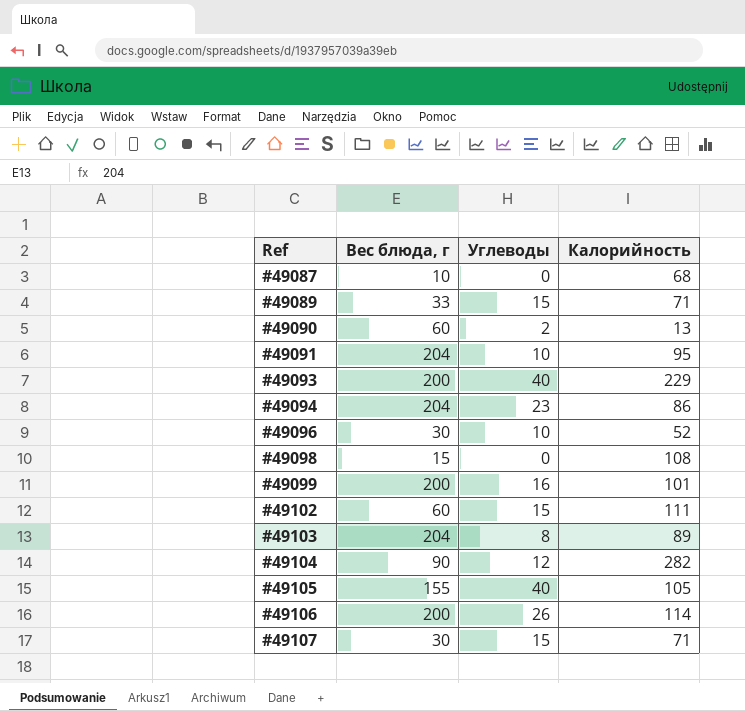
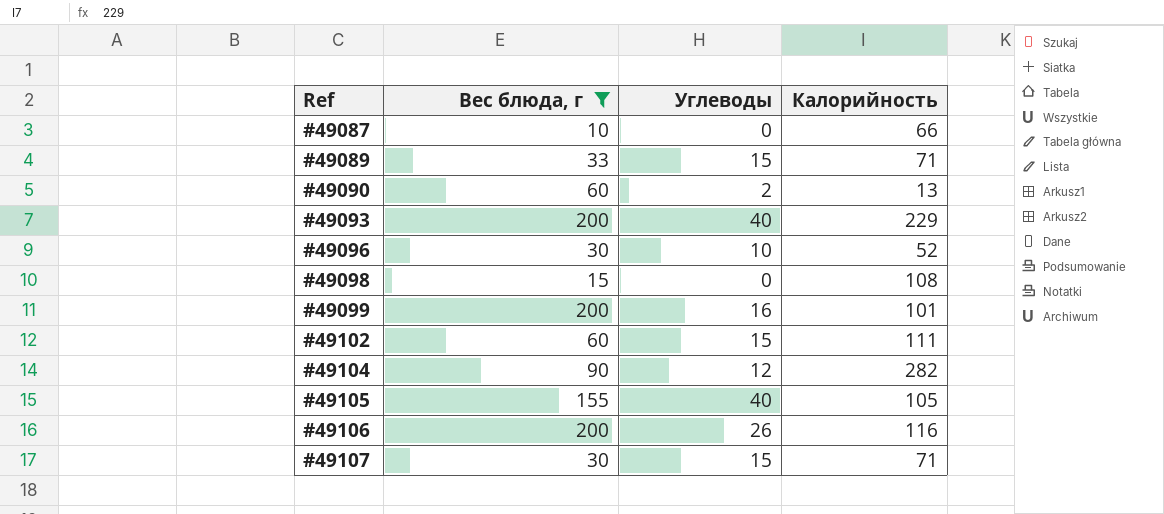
filter: none -> Вес блюда, г != 204
#49087 | Калорийность: 68 -> 66
#49106 | Калорийность: 114 -> 116

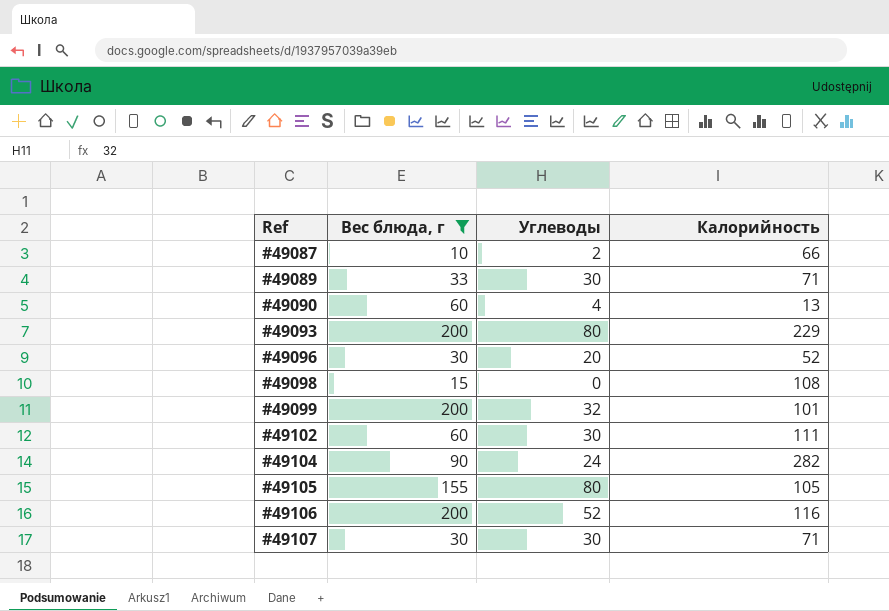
#49087 | Углеводы: 0 -> 2
#49089 | Углеводы: 15 -> 30
#49090 | Углеводы: 2 -> 4
#49093 | Углеводы: 40 -> 80
#49096 | Углеводы: 10 -> 20
#49099 | Углеводы: 16 -> 32
#49102 | Углеводы: 15 -> 30
#49104 | Углеводы: 12 -> 24
#49105 | Углеводы: 40 -> 80
#49106 | Углеводы: 26 -> 52
#49107 | Углеводы: 15 -> 30

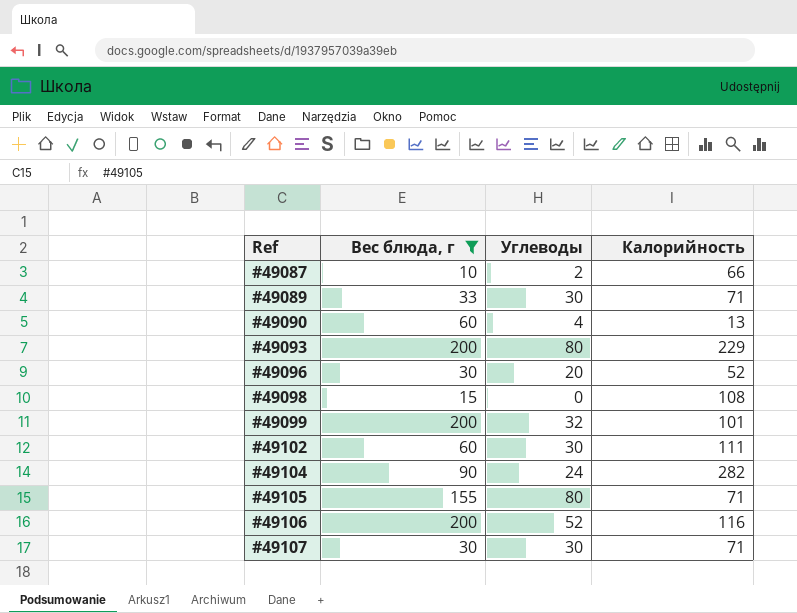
#49105 | Калорийность: 105 -> 71

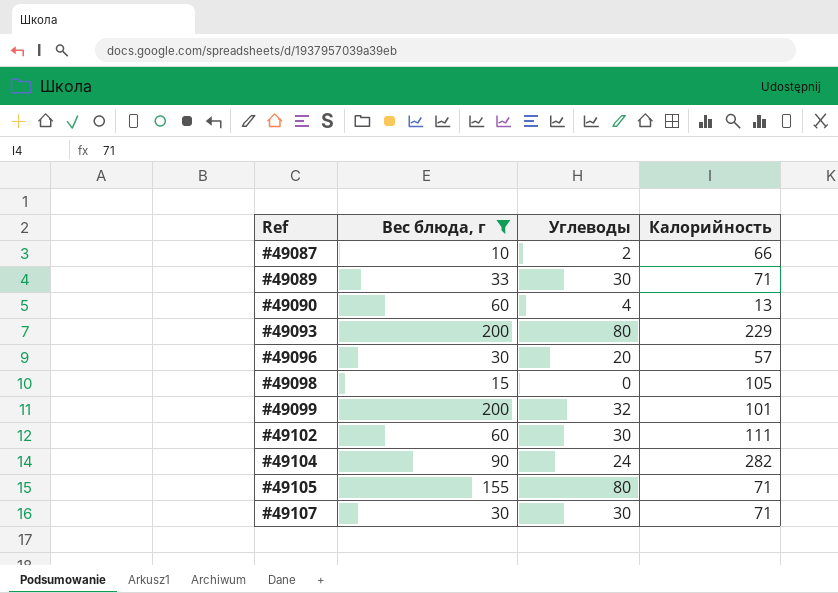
row #49106: 200 | 52 | 116 -> none
#49096 | Калорийность: 52 -> 57
#49098 | Калорийность: 108 -> 105

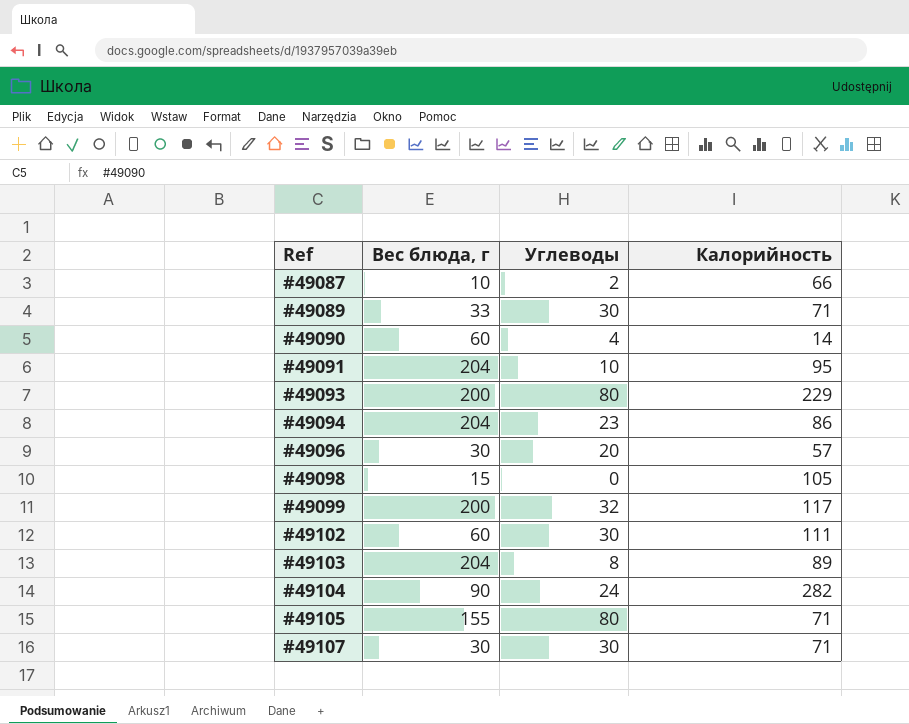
filter: Вес блюда, г != 204 -> none
#49090 | Калорийность: 13 -> 14
#49099 | Калорийность: 101 -> 117

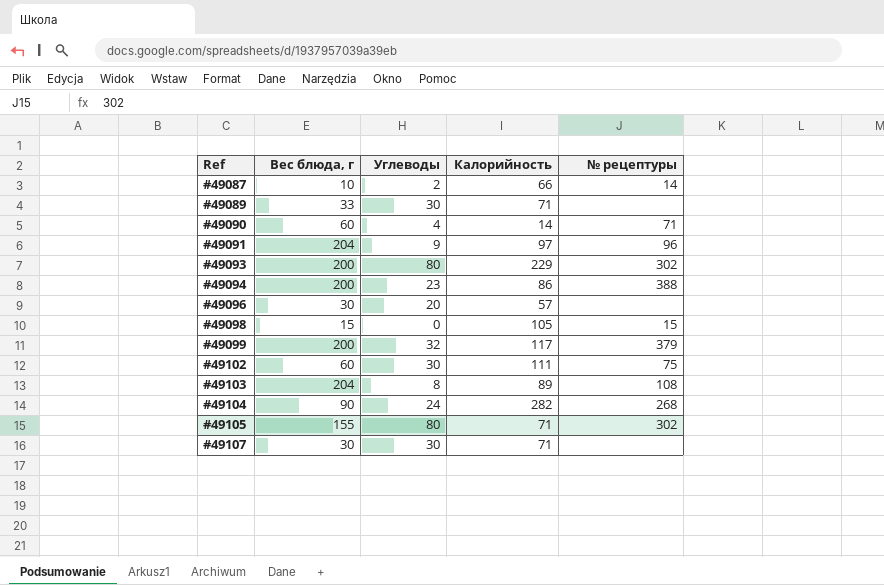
column № рецептуры | position: none -> 5
#49091 | Углеводы: 10 -> 9
#49091 | Калорийность: 95 -> 97
#49094 | Вес блюда, г: 204 -> 200

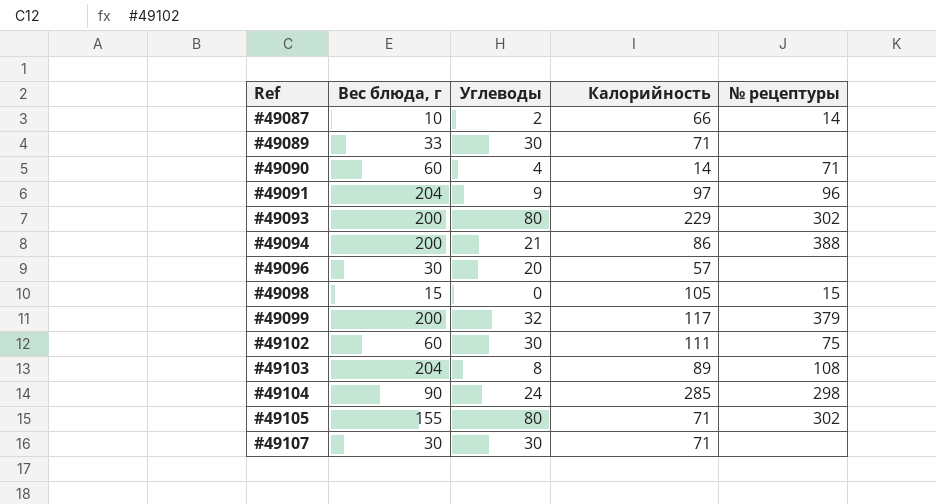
#49094 | Углеводы: 23 -> 21
#49104 | Калорийность: 282 -> 285
#49104 | № рецептуры: 268 -> 298

